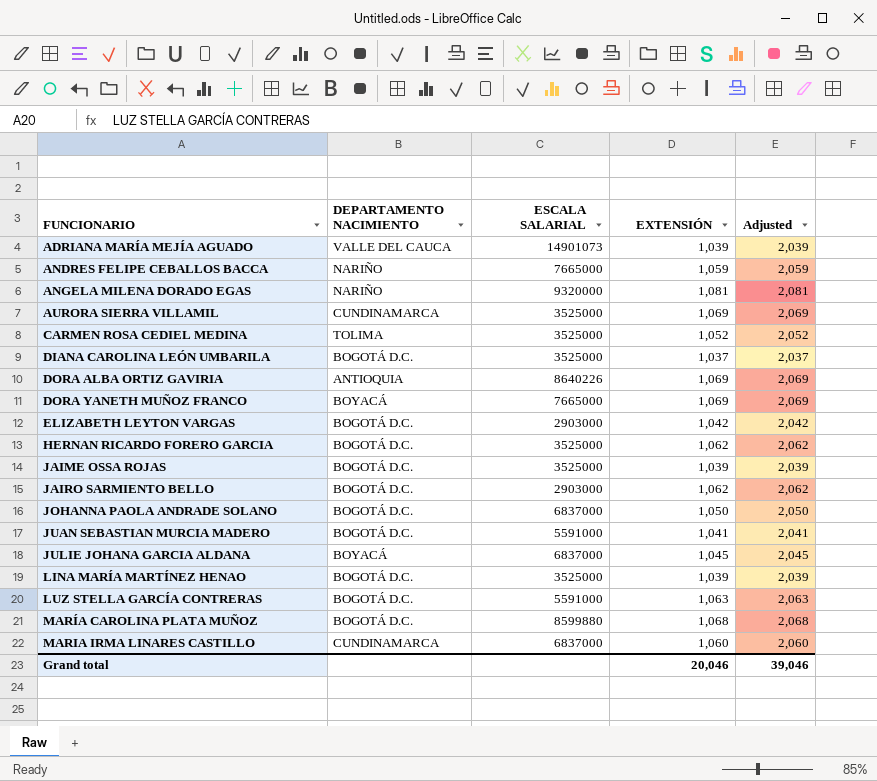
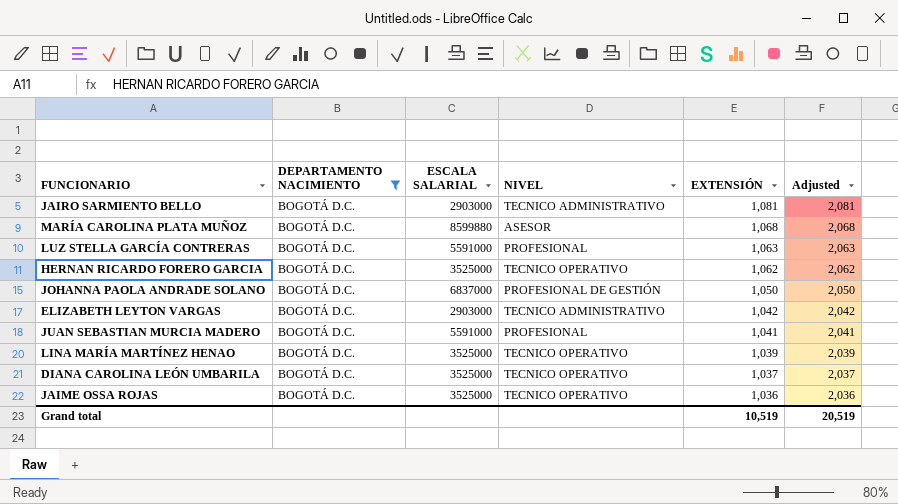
filter: none -> DEPARTAMENTO NACIMIENTO = BOGOTÁ D.C.
row order: FUNCIONARIO ascending -> EXTENSIÓN descending
column NIVEL | position: none -> 4
JAIRO SARMIENTO BELLO | EXTENSIÓN: 1,062 -> 1,081
JAIRO SARMIENTO BELLO | Adjusted: 2,062 -> 2,081
JAIME OSSA ROJAS | EXTENSIÓN: 1,039 -> 1,036
JAIME OSSA ROJAS | Adjusted: 2,039 -> 2,036
Grand total | EXTENSIÓN: 20,046 -> 10,519
Grand total | Adjusted: 39,046 -> 20,519

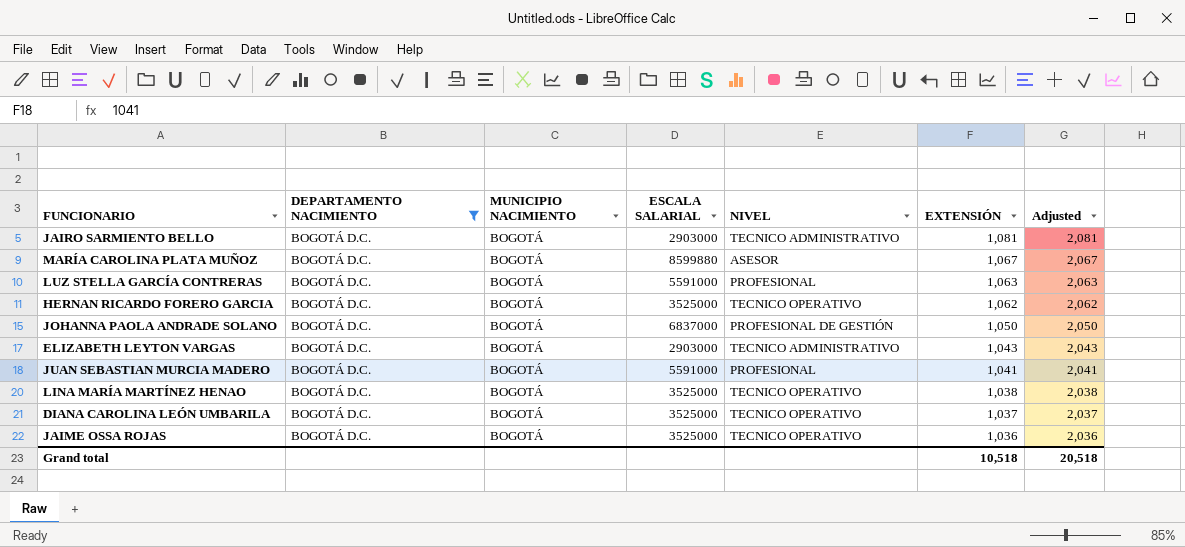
column MUNICIPIO NACIMIENTO | position: none -> 3
MARÍA CAROLINA PLATA MUÑOZ | EXTENSIÓN: 1,068 -> 1,067
MARÍA CAROLINA PLATA MUÑOZ | Adjusted: 2,068 -> 2,067
ELIZABETH LEYTON VARGAS | EXTENSIÓN: 1,042 -> 1,043
ELIZABETH LEYTON VARGAS | Adjusted: 2,042 -> 2,043
LINA MARÍA MARTÍNEZ HENAO | EXTENSIÓN: 1,039 -> 1,038
LINA MARÍA MARTÍNEZ HENAO | Adjusted: 2,039 -> 2,038
Grand total | EXTENSIÓN: 10,519 -> 10,518
Grand total | Adjusted: 20,519 -> 20,518

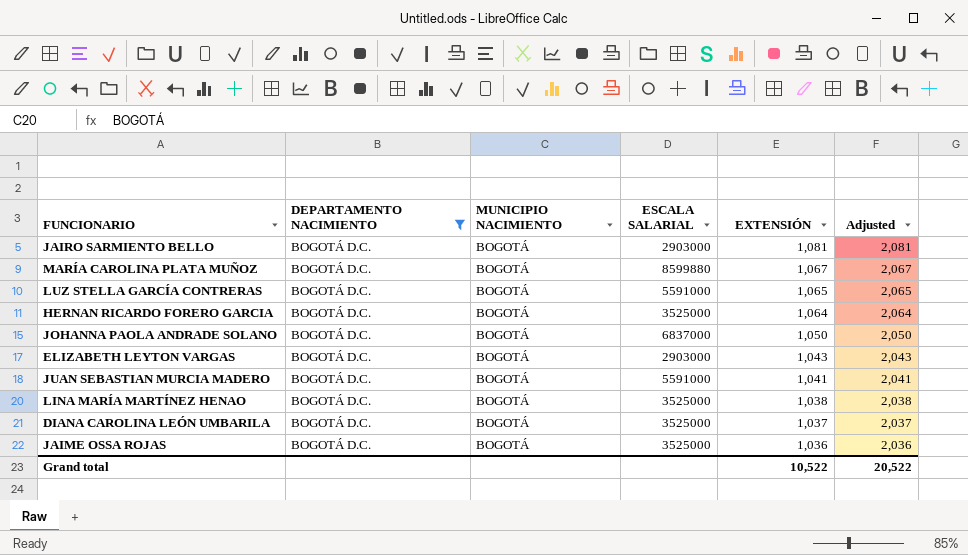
column NIVEL | position: 5 -> none
LUZ STELLA GARCÍA CONTRERAS | EXTENSIÓN: 1,063 -> 1,065
LUZ STELLA GARCÍA CONTRERAS | Adjusted: 2,063 -> 2,065
HERNAN RICARDO FORERO GARCIA | EXTENSIÓN: 1,062 -> 1,064
HERNAN RICARDO FORERO GARCIA | Adjusted: 2,062 -> 2,064
Grand total | EXTENSIÓN: 10,518 -> 10,522
Grand total | Adjusted: 20,518 -> 20,522

